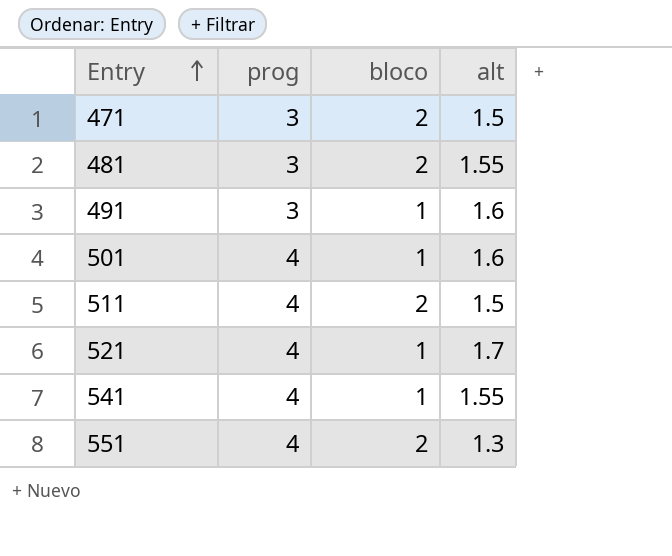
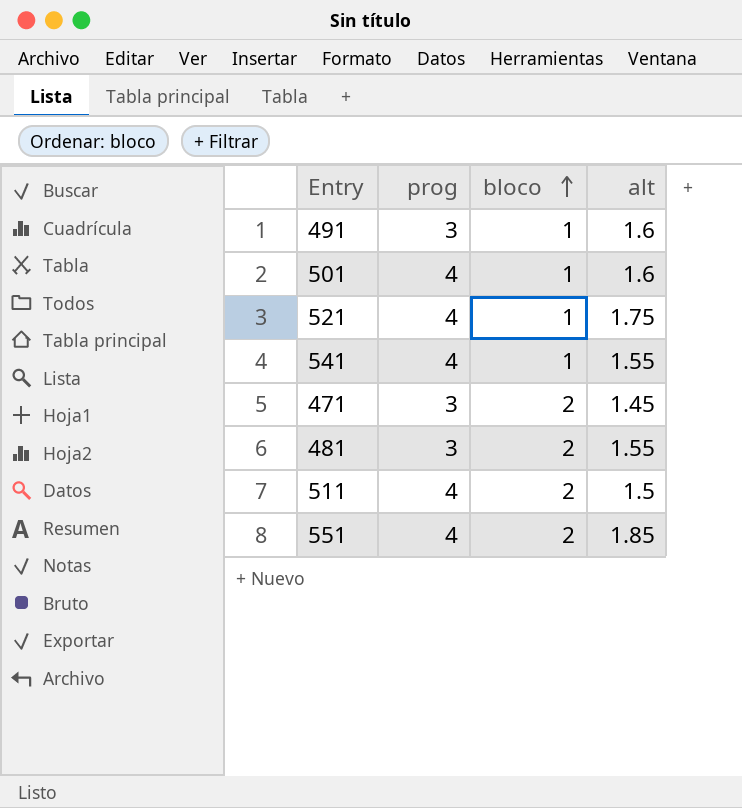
row order: Entry ascending -> bloco ascending
521 | alt: 1.7 -> 1.75
471 | alt: 1.5 -> 1.45
551 | alt: 1.3 -> 1.85

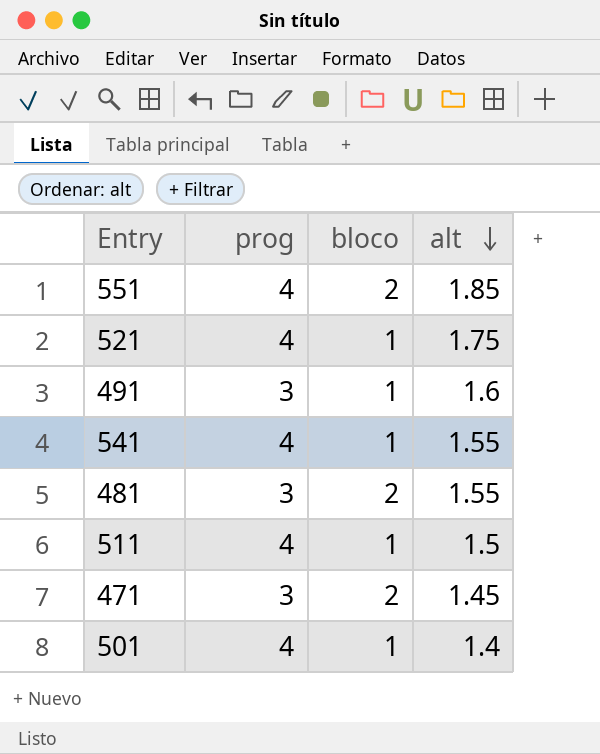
row order: bloco ascending -> alt descending
511 | bloco: 2 -> 1
501 | alt: 1.6 -> 1.4

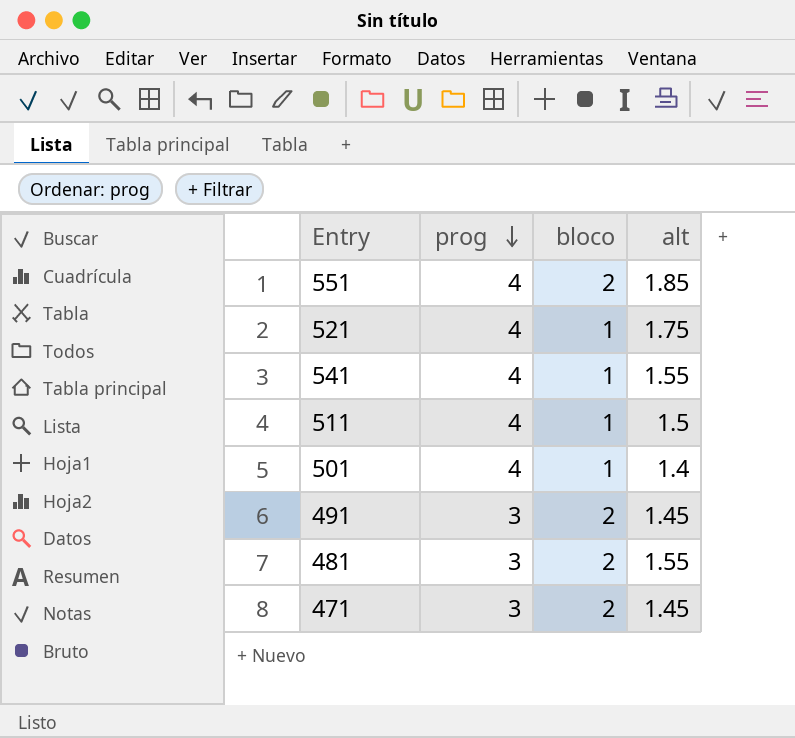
row order: alt descending -> prog descending
491 | bloco: 1 -> 2
491 | alt: 1.6 -> 1.45

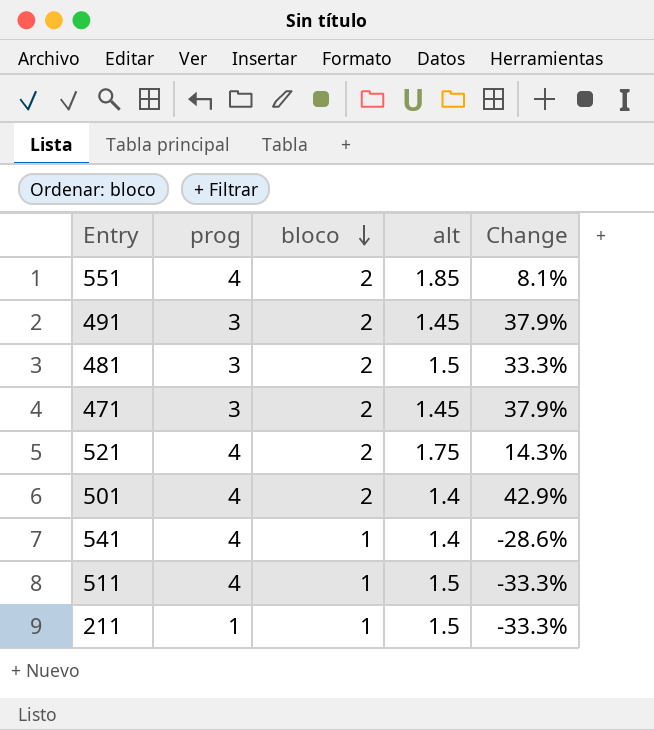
row order: prog descending -> bloco descending
column Change | formula: none -> ([bloco] - [alt]) / [alt]
481 | alt: 1.55 -> 1.5
521 | bloco: 1 -> 2
501 | bloco: 1 -> 2
541 | alt: 1.55 -> 1.4
row 211: none -> 1 | 1 | 1.5 | -33.3%

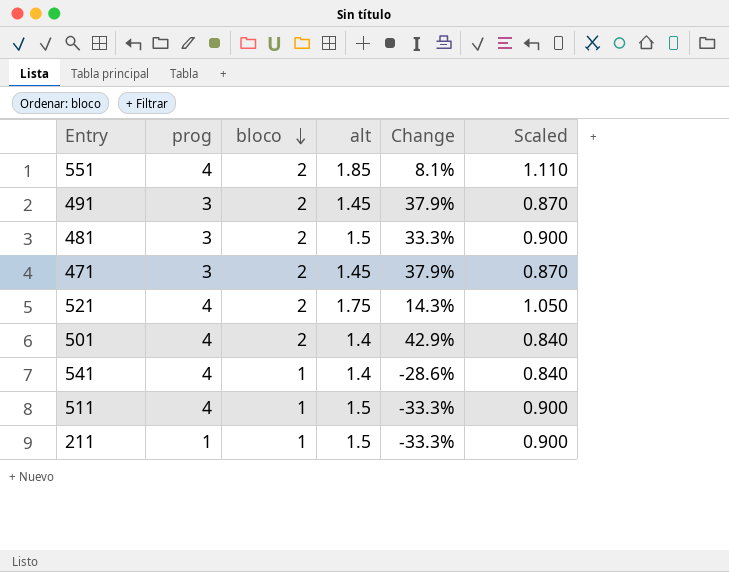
column Scaled | formula: none -> [alt] * 0.6

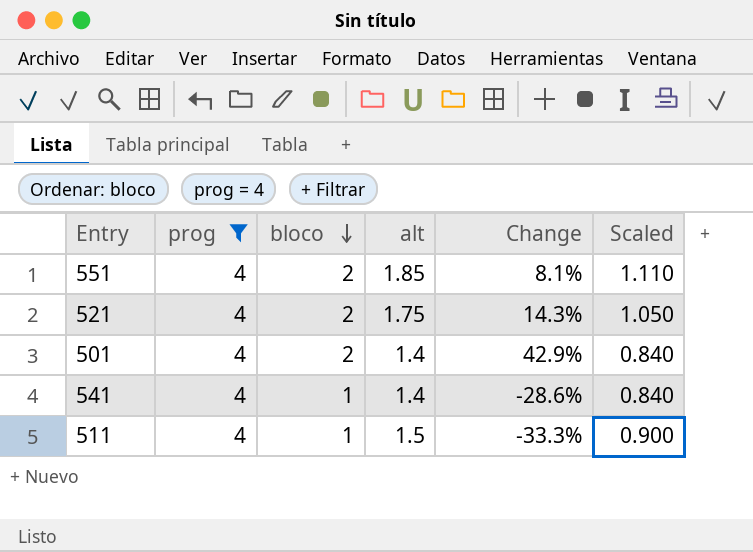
filter: none -> prog = 4

